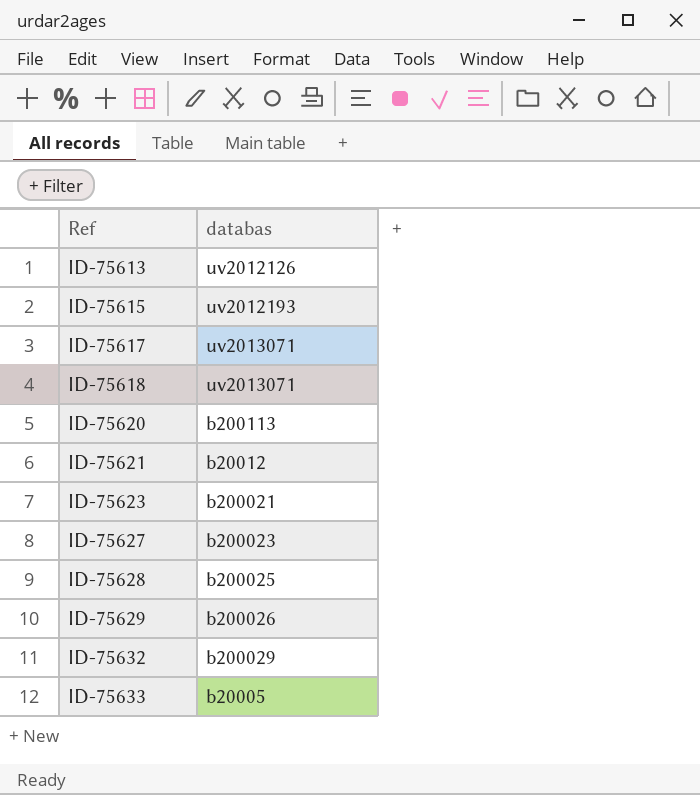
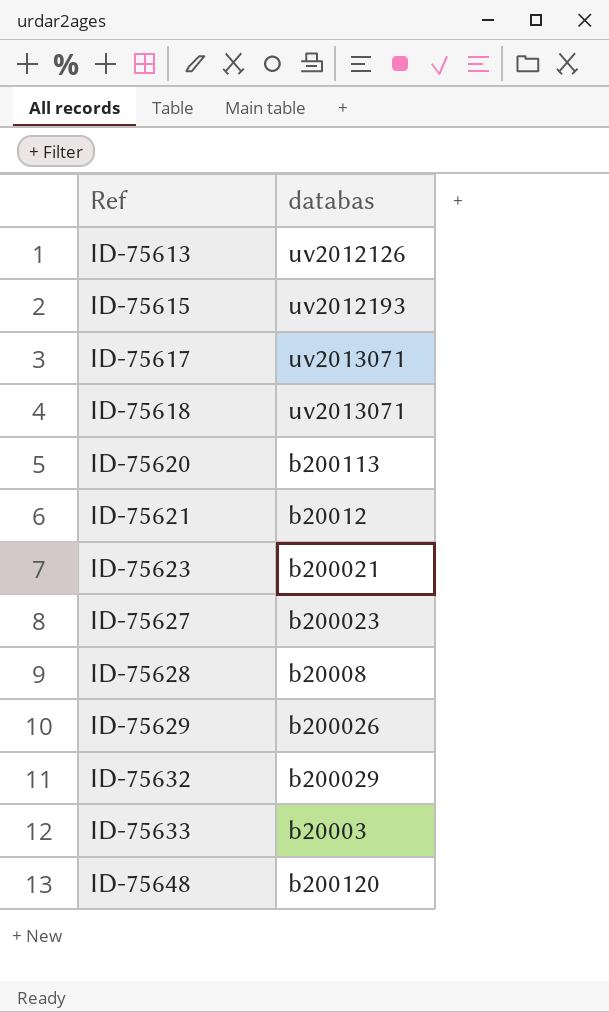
ID-75628 | databas: b200025 -> b20008
ID-75633 | databas: b20005 -> b20003
row ID-75648: none -> b200120

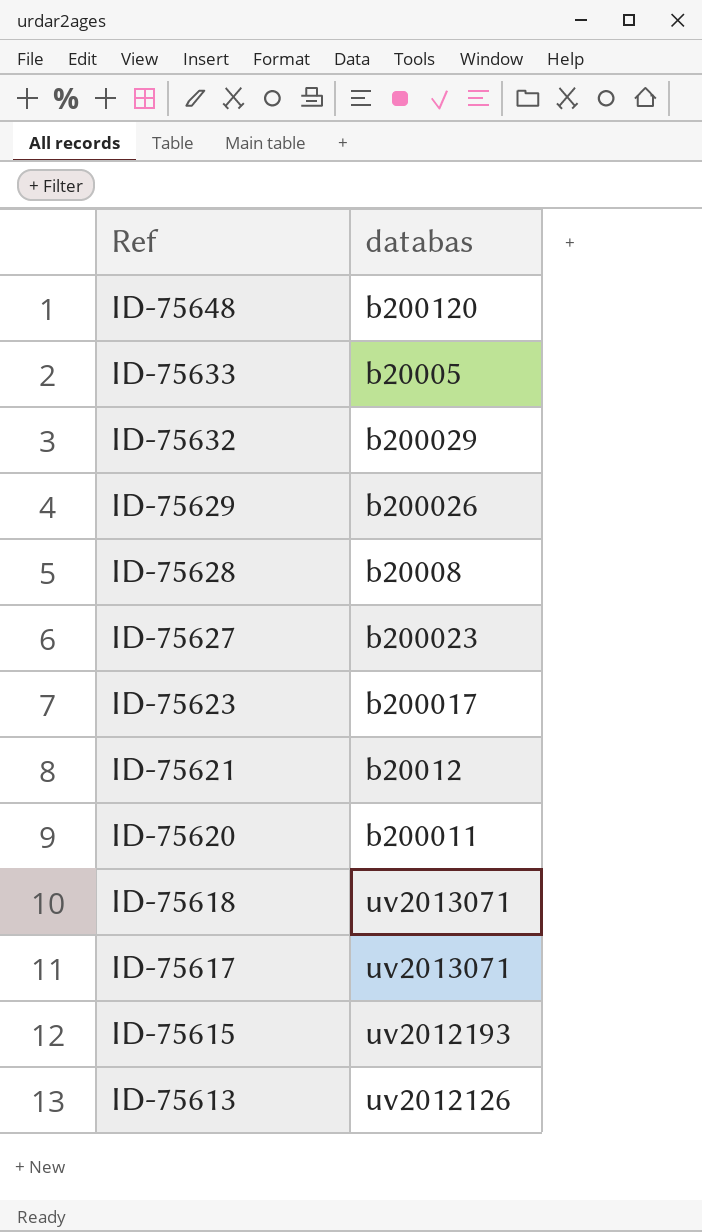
row order: Ref ascending -> Ref descending
ID-75633 | databas: b20003 -> b20005
ID-75623 | databas: b200021 -> b200017
ID-75620 | databas: b200113 -> b200011

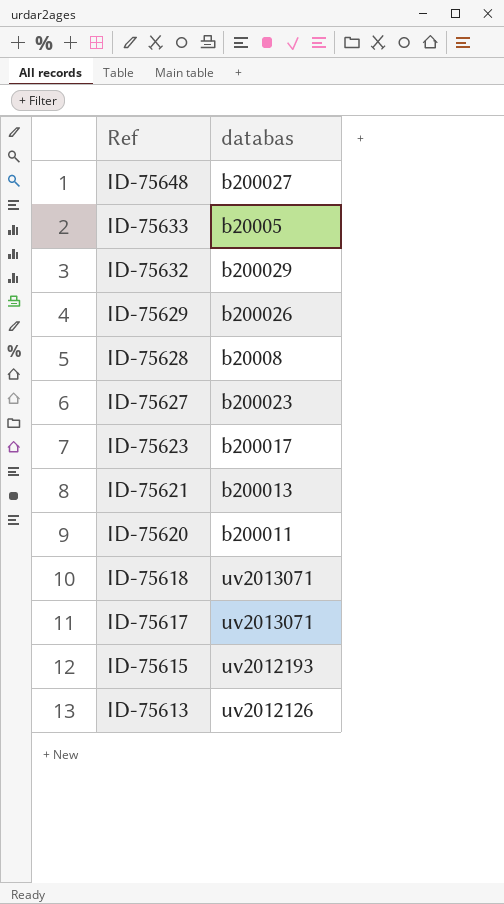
ID-75648 | databas: b200120 -> b200027
ID-75621 | databas: b20012 -> b200013

